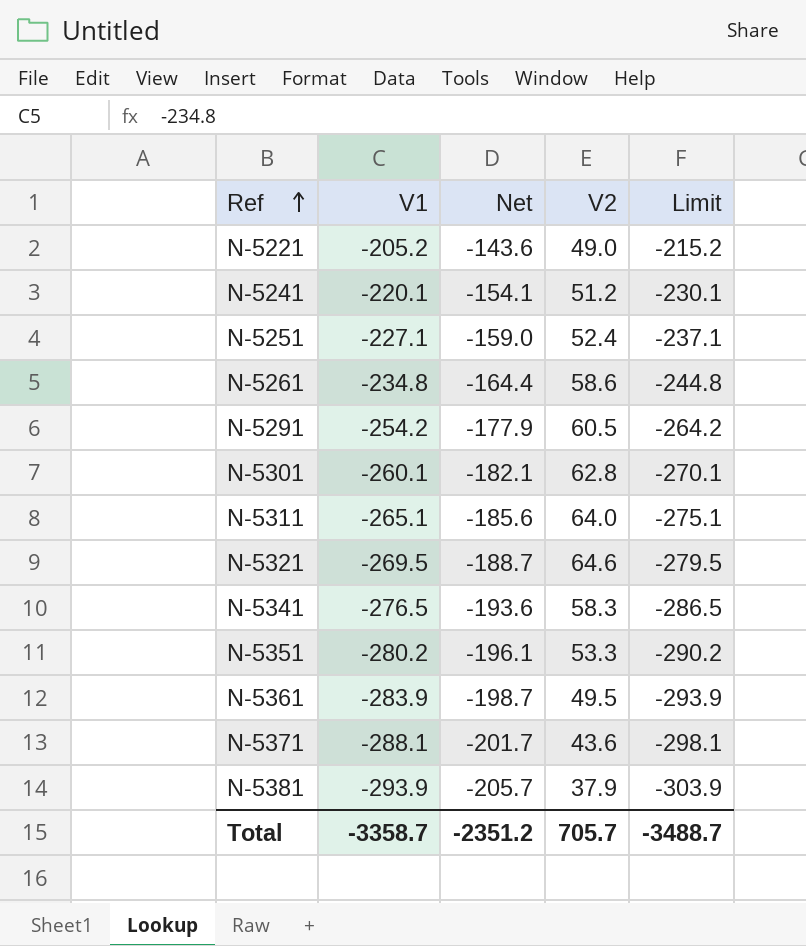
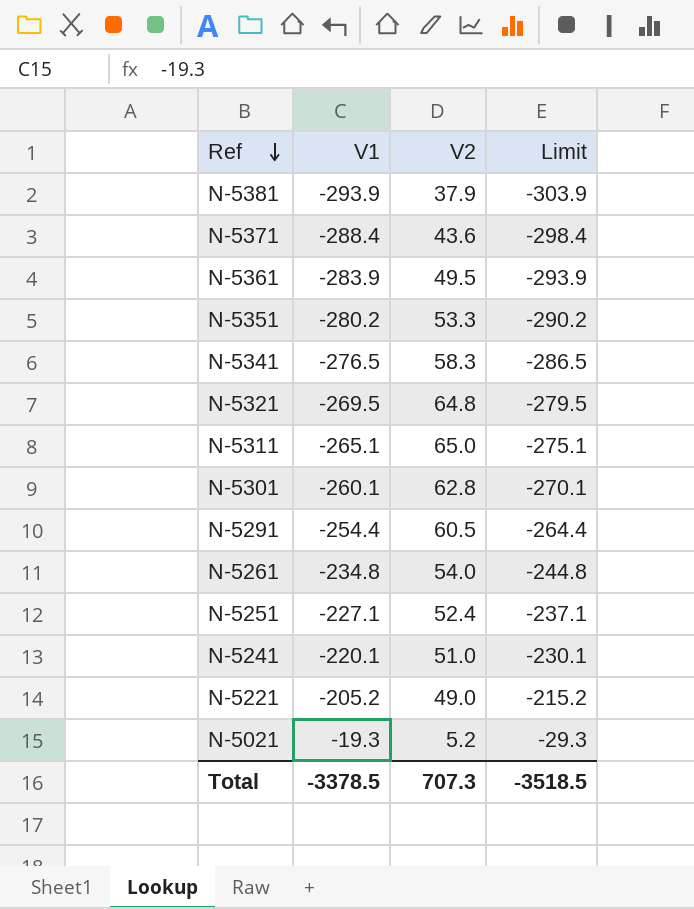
row order: Ref ascending -> Ref descending
column Net | formula: [V1] * 0.7 -> none
N-5371 | V1: -288.1 -> -288.4
N-5371 | Limit: -298.1 -> -298.4
N-5321 | V2: 64.6 -> 64.8
N-5311 | V2: 64.0 -> 65.0
N-5291 | V1: -254.2 -> -254.4
N-5291 | Limit: -264.2 -> -264.4
N-5261 | V2: 58.6 -> 54.0
N-5241 | V2: 51.2 -> 51.0
row N-5021: none -> -19.3 | 5.2 | -29.3
Total | V1: -3358.7 -> -3378.5
Total | V2: 705.7 -> 707.3
Total | Limit: -3488.7 -> -3518.5

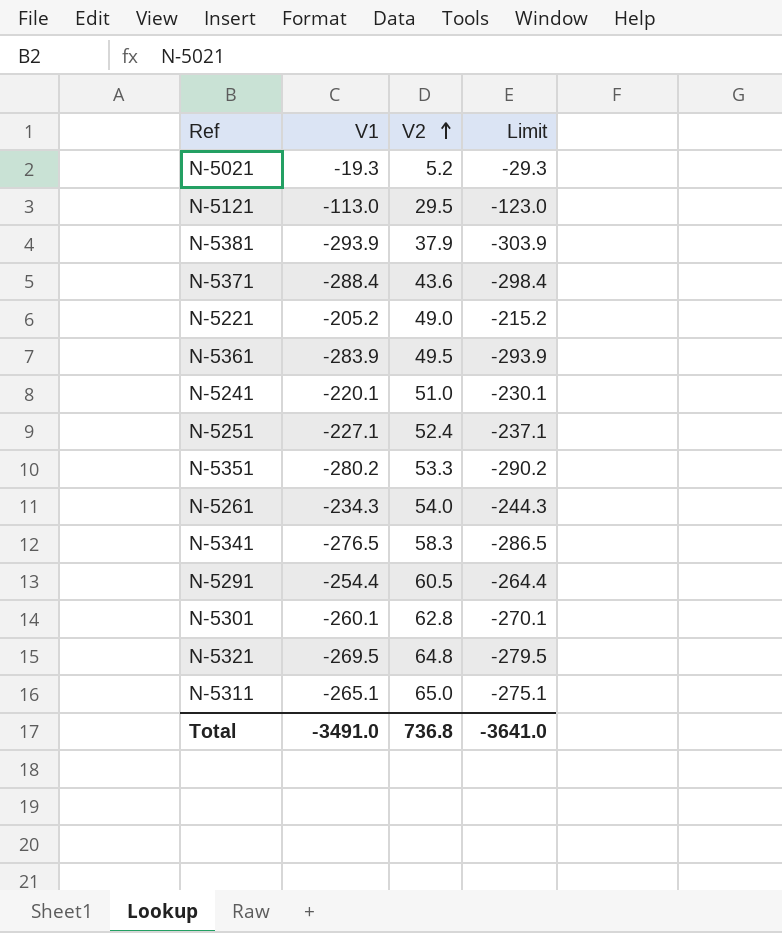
row order: Ref descending -> V2 ascending
row N-5121: none -> -113.0 | 29.5 | -123.0
N-5261 | V1: -234.8 -> -234.3
N-5261 | Limit: -244.8 -> -244.3
Total | V1: -3378.5 -> -3491.0
Total | V2: 707.3 -> 736.8
Total | Limit: -3518.5 -> -3641.0

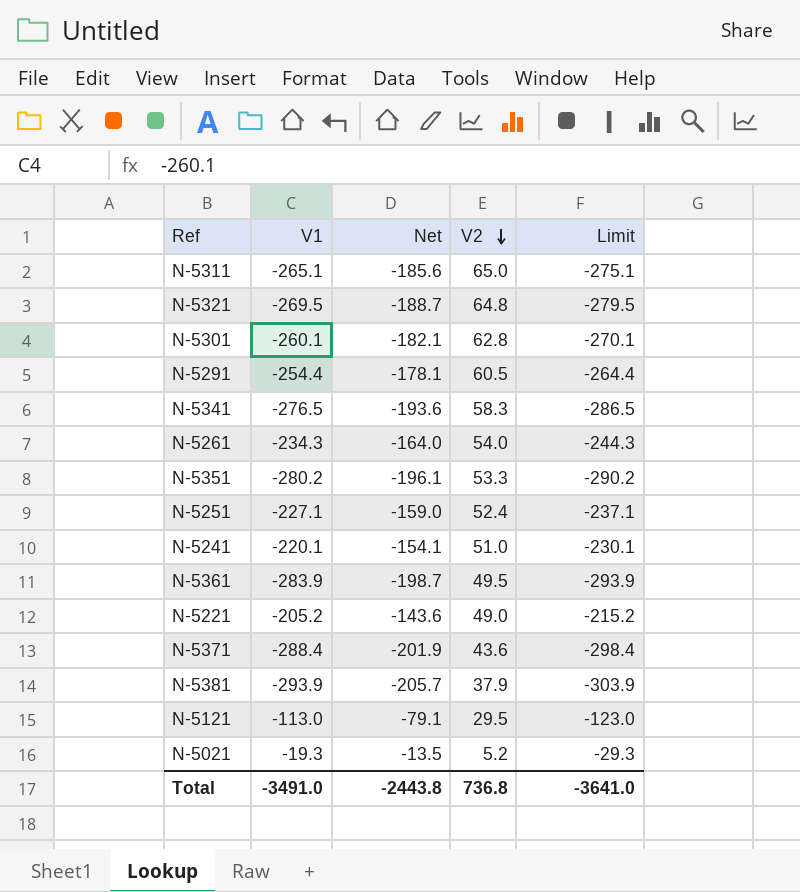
row order: V2 ascending -> V2 descending
column Net | formula: none -> [V1] * 0.7

